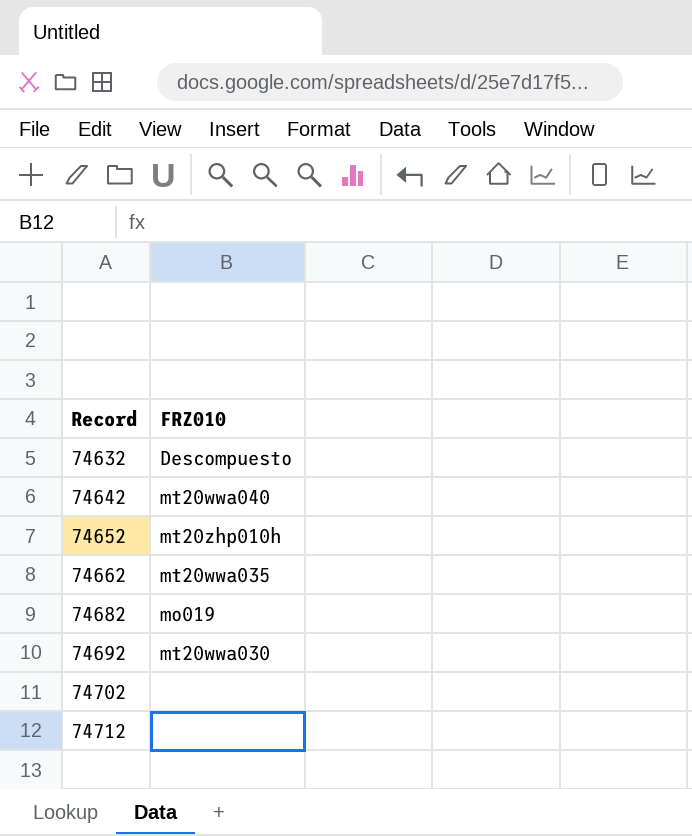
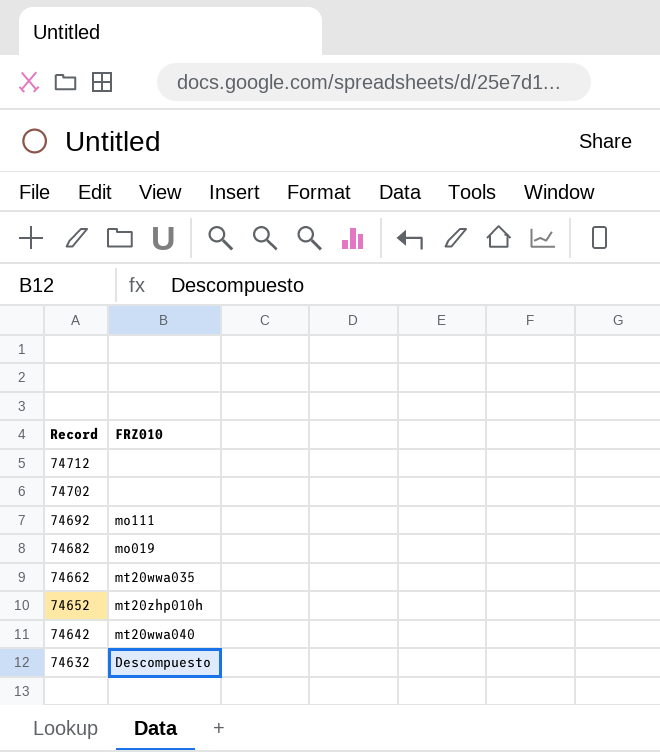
row order: Record ascending -> Record descending
74692 | FRZ010: mt20wwa030 -> mo111

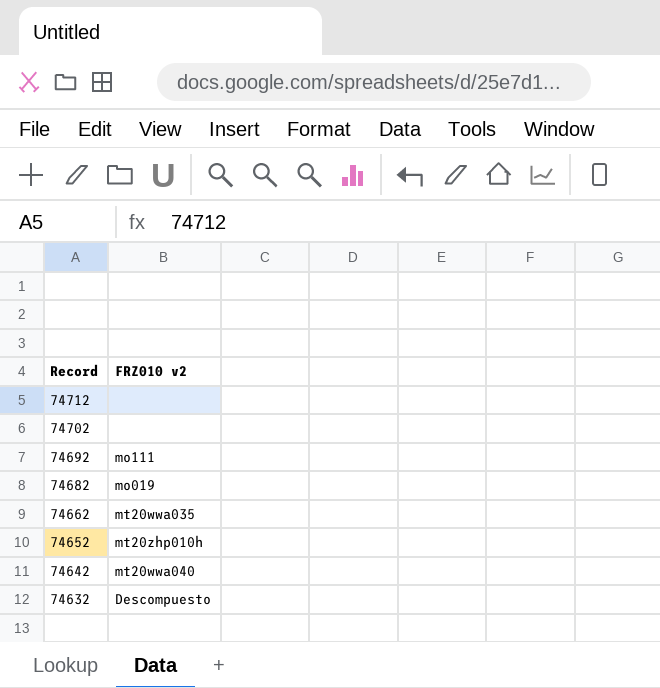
column name: FRZ010 -> FRZ010 v2

